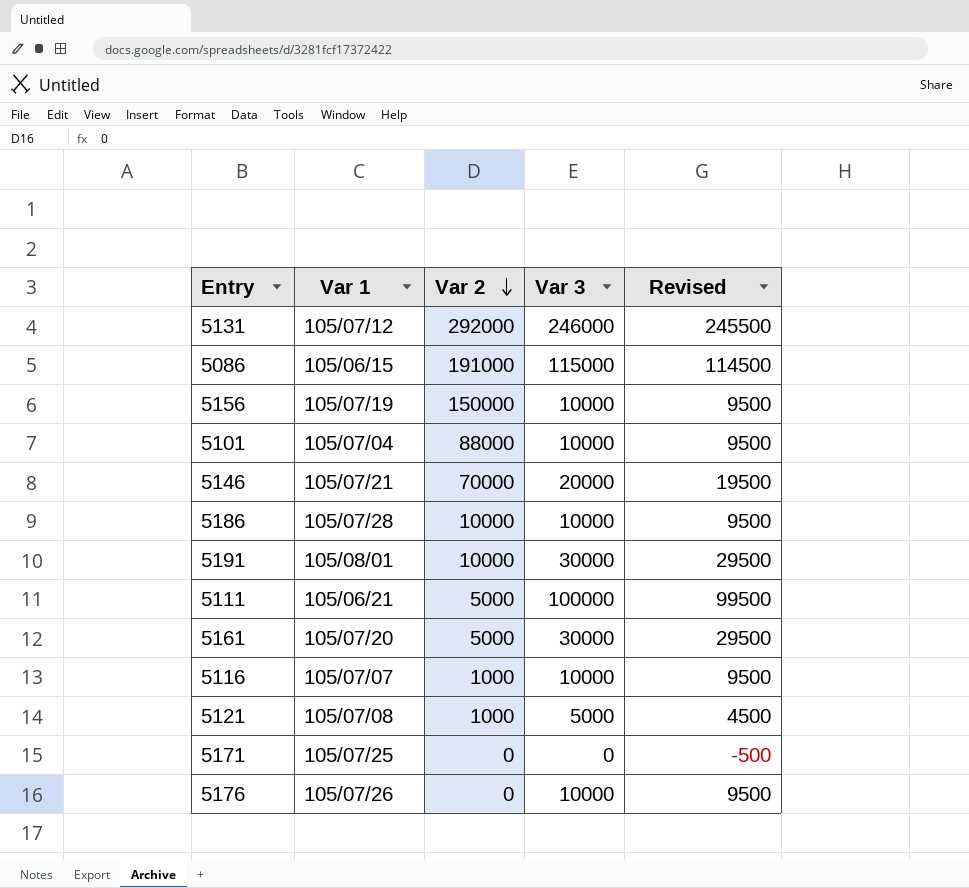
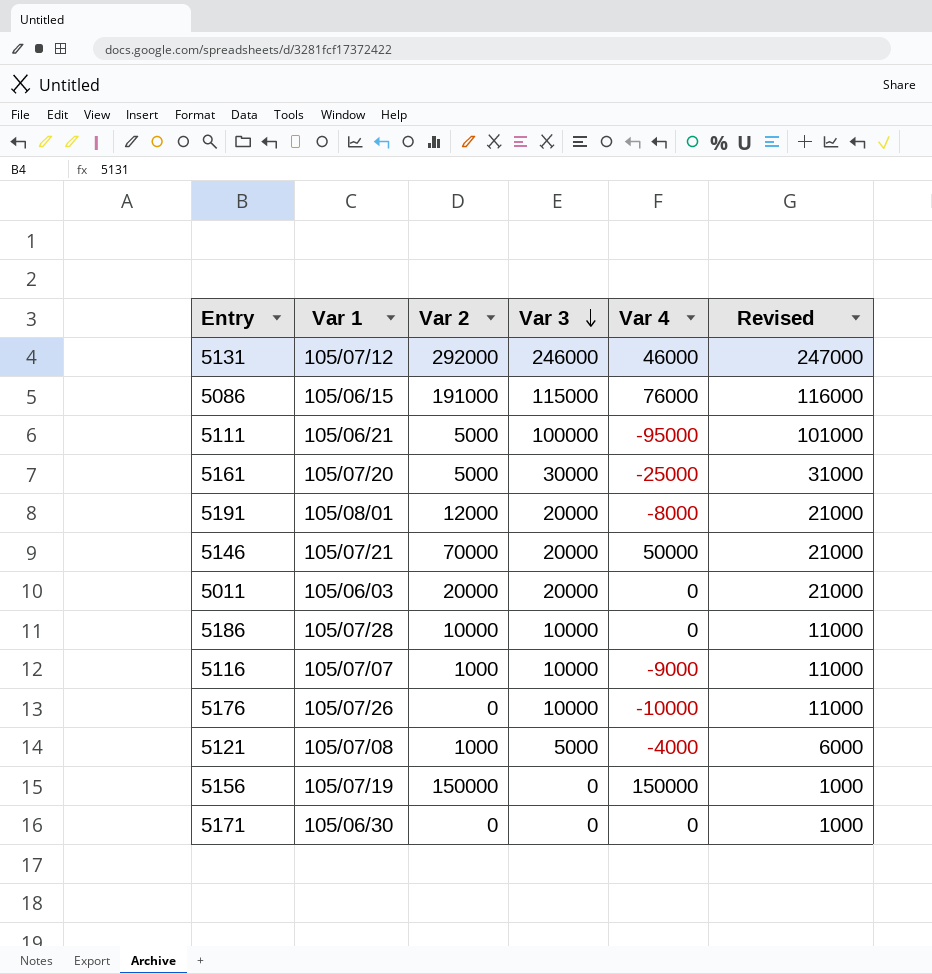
row order: Var 2 descending -> Var 3 descending
column Var 4 | formula: none -> [Var 2] - [Var 3]
column Revised | formula: [Var 3] - 500 -> [Var 3] + 1000
row 5101: 105/07/04 | 88000 | 10000 | 9500 -> none
5191 | Var 2: 10000 -> 12000
5191 | Var 3: 30000 -> 20000
row 5011: none -> 105/06/03 | 20000 | 20000 | 0 | 21000
5156 | Var 3: 10000 -> 0
5171 | Var 1: 105/07/25 -> 105/06/30

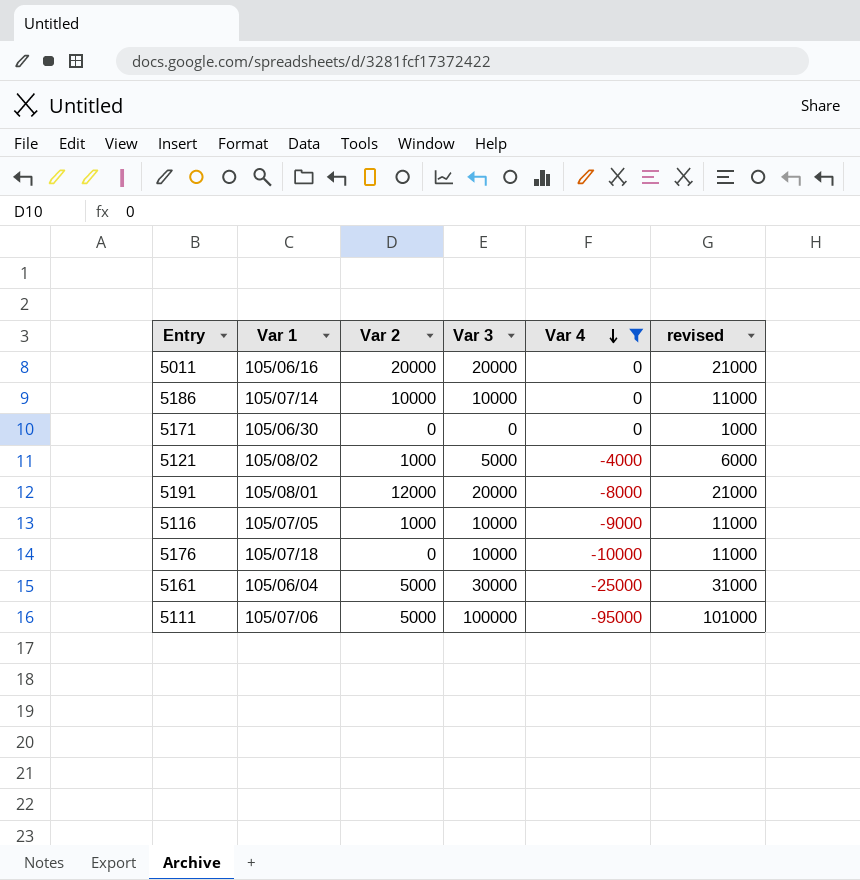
filter: none -> Var 4 <= 0
row order: Var 3 descending -> Var 4 descending
column name: Revised -> revised
5011 | Var 1: 105/06/03 -> 105/06/16
5186 | Var 1: 105/07/28 -> 105/07/14
5121 | Var 1: 105/07/08 -> 105/08/02
5116 | Var 1: 105/07/07 -> 105/07/05
5176 | Var 1: 105/07/26 -> 105/07/18
5161 | Var 1: 105/07/20 -> 105/06/04
5111 | Var 1: 105/06/21 -> 105/07/06

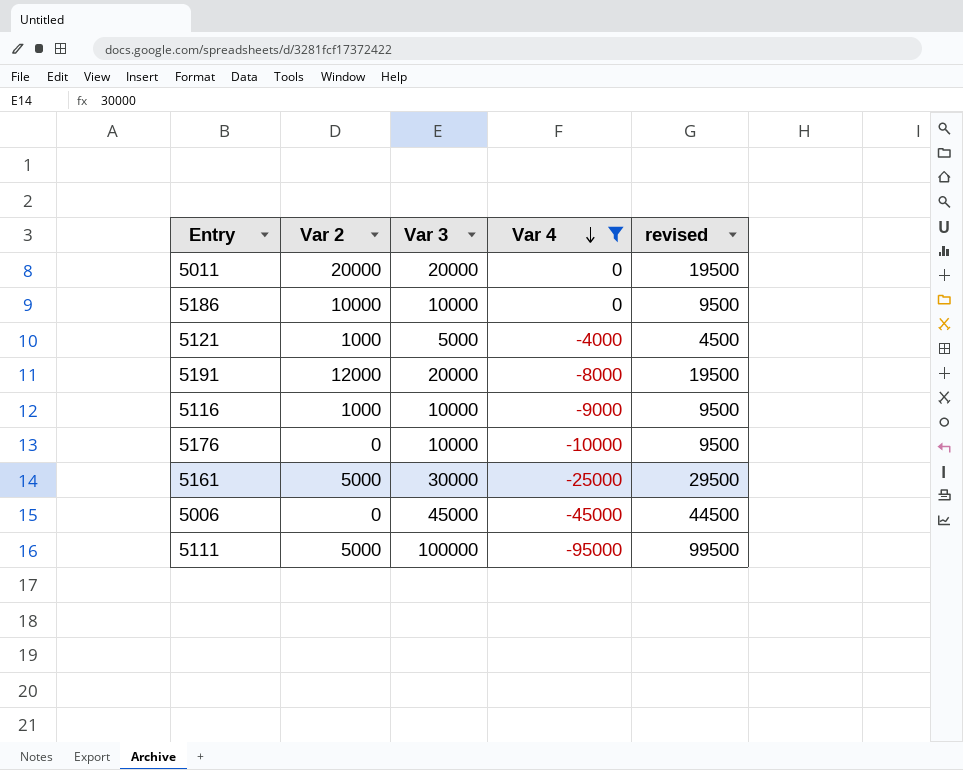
column Var 1 | position: 2 -> none
column revised | formula: [Var 3] + 1000 -> [Var 3] - 500
row 5171: 105/06/30 | 0 | 0 | 0 | 1000 -> none
row 5006: none -> 0 | 45000 | -45000 | 44500

